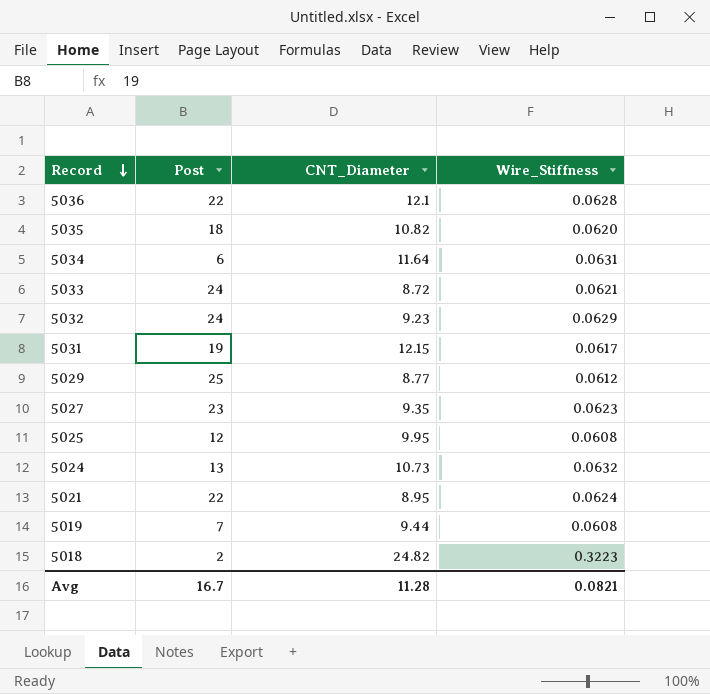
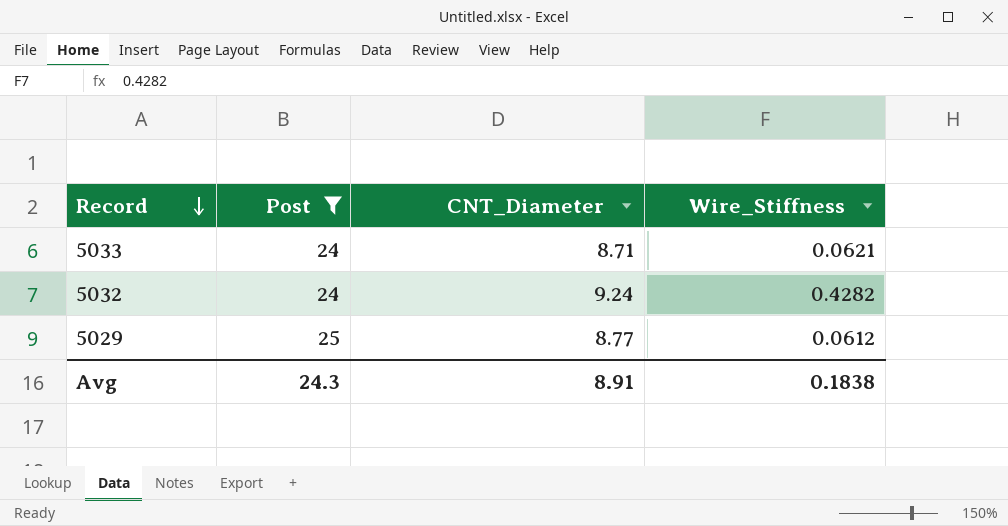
filter: none -> Post >= 24
5033 | CNT_Diameter: 8.72 -> 8.71
5032 | CNT_Diameter: 9.23 -> 9.24
5032 | Wire_Stiffness: 0.0629 -> 0.4282
Avg | Post: 16.7 -> 24.3
Avg | CNT_Diameter: 11.28 -> 8.91
Avg | Wire_Stiffness: 0.0821 -> 0.1838

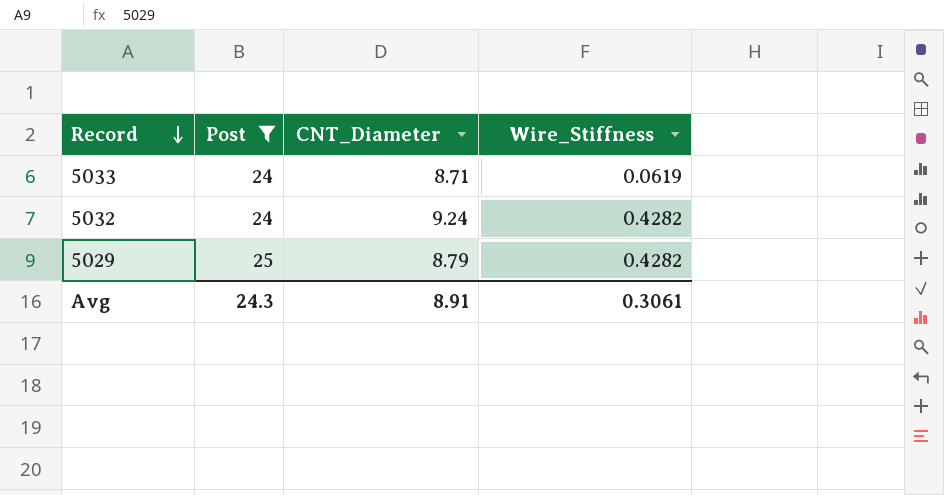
5033 | Wire_Stiffness: 0.0621 -> 0.0619
5029 | CNT_Diameter: 8.77 -> 8.79
5029 | Wire_Stiffness: 0.0612 -> 0.4282
Avg | Wire_Stiffness: 0.1838 -> 0.3061

